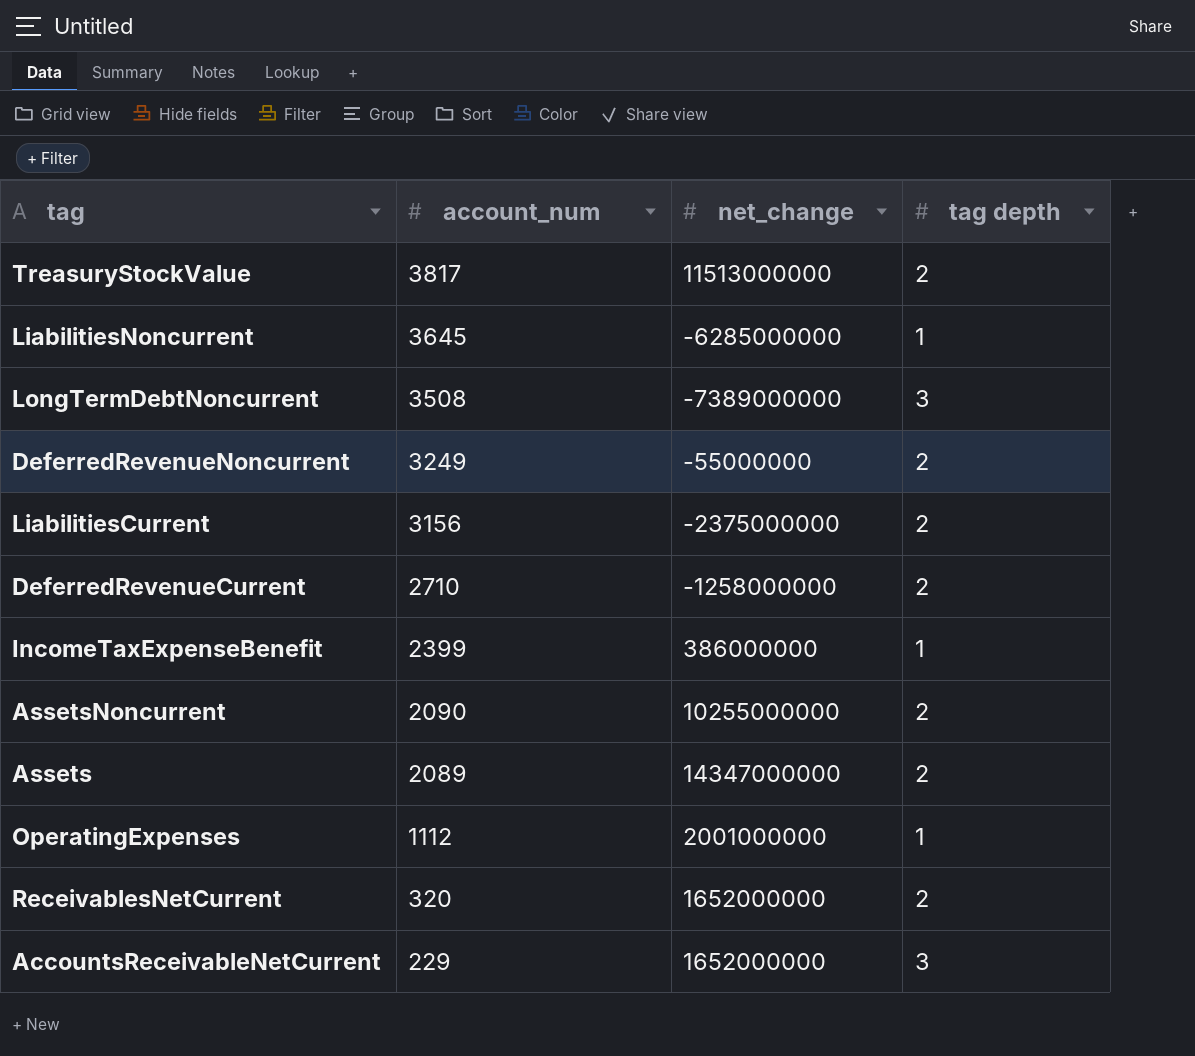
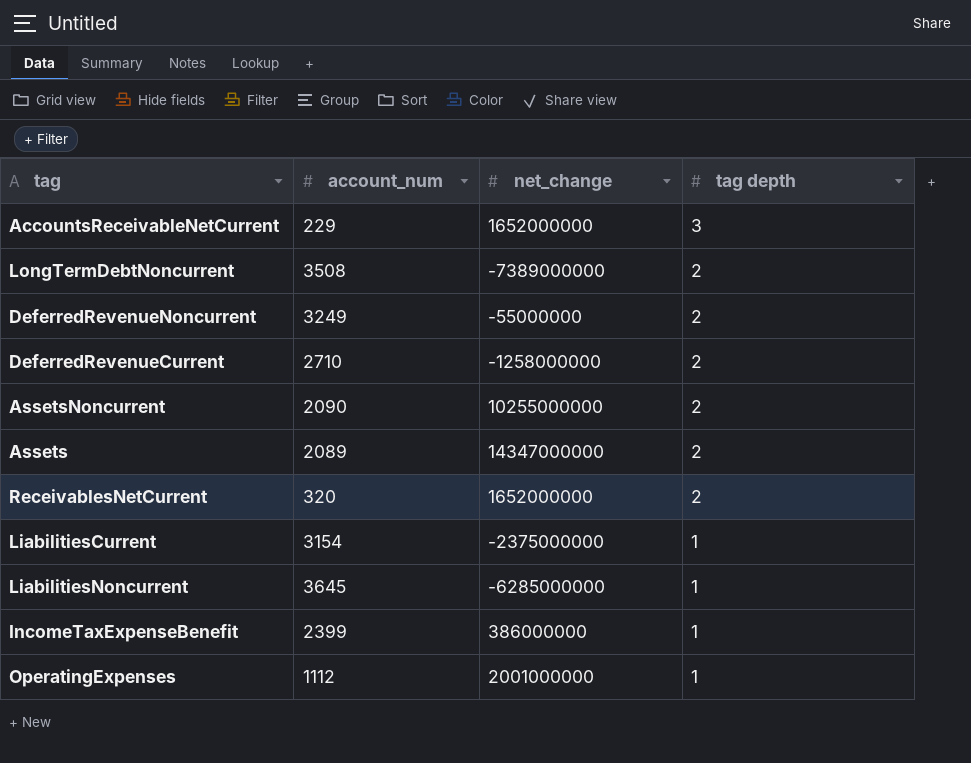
row order: account_num descending -> tag depth descending
row TreasuryStockValue: 3817 | 11513000000 | 2 -> none
LongTermDebtNoncurrent | tag depth: 3 -> 2
LiabilitiesCurrent | account_num: 3156 -> 3154
LiabilitiesCurrent | tag depth: 2 -> 1

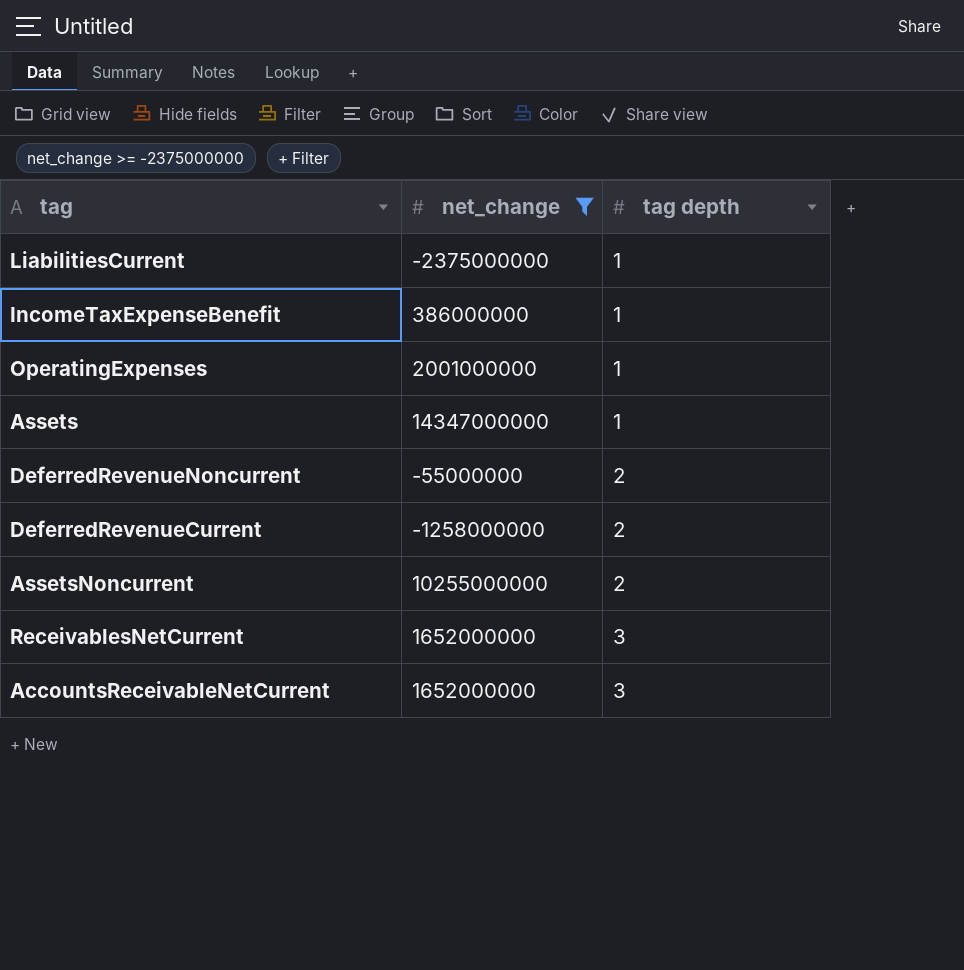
filter: none -> net_change >= -2375000000
row order: tag depth descending -> tag depth ascending
column account_num | position: 2 -> none
Assets | tag depth: 2 -> 1
ReceivablesNetCurrent | tag depth: 2 -> 3

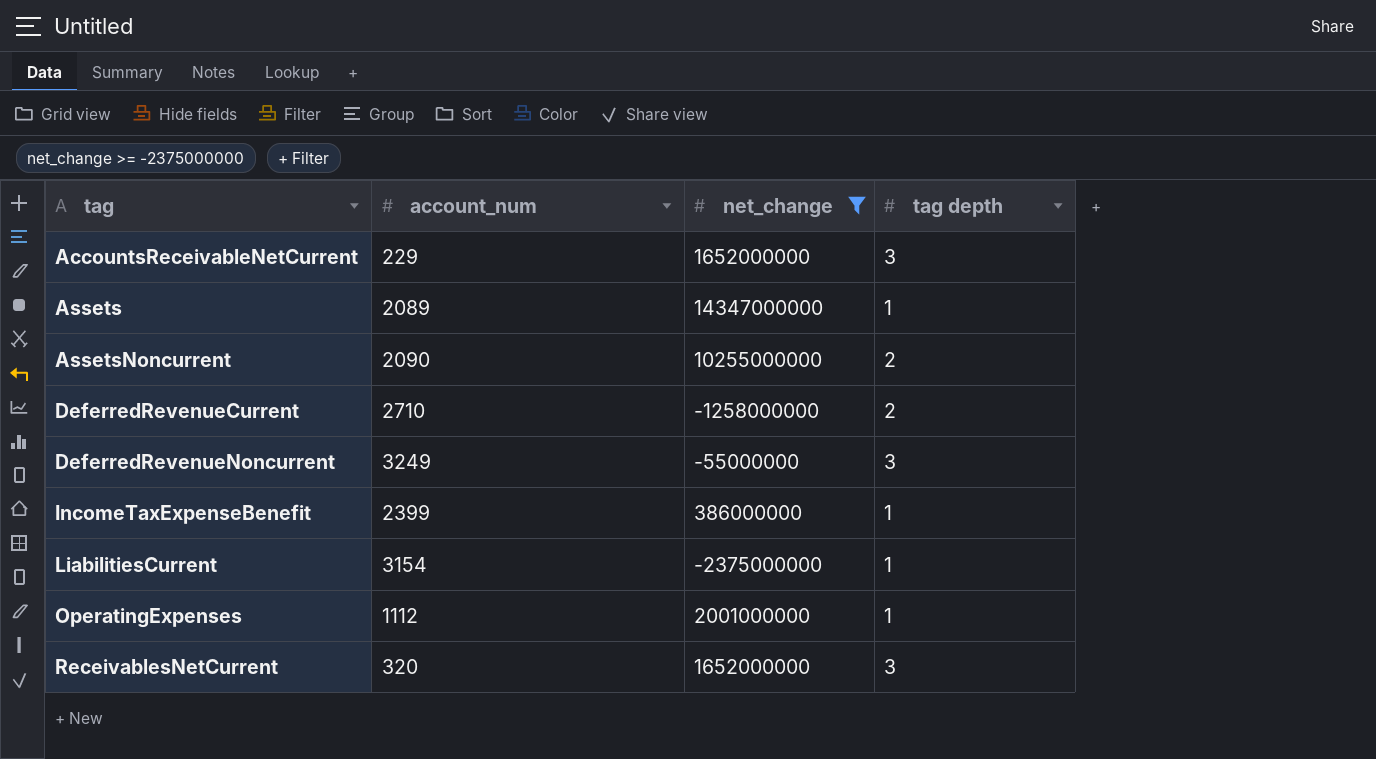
row order: tag depth ascending -> tag ascending
column account_num | position: none -> 2
DeferredRevenueNoncurrent | tag depth: 2 -> 3

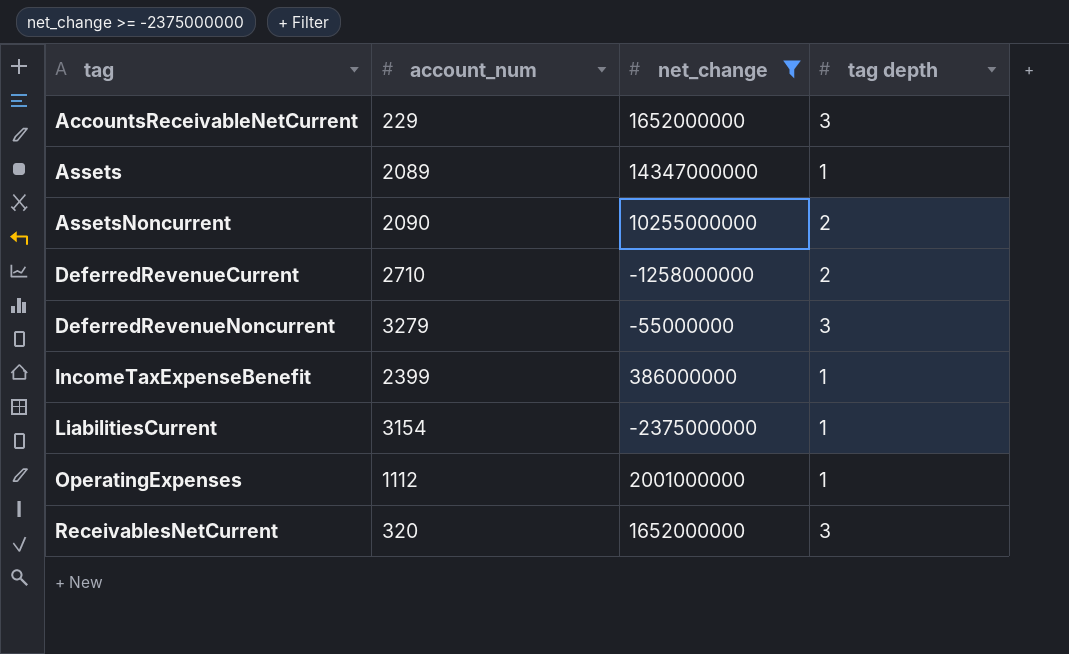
DeferredRevenueNoncurrent | account_num: 3249 -> 3279

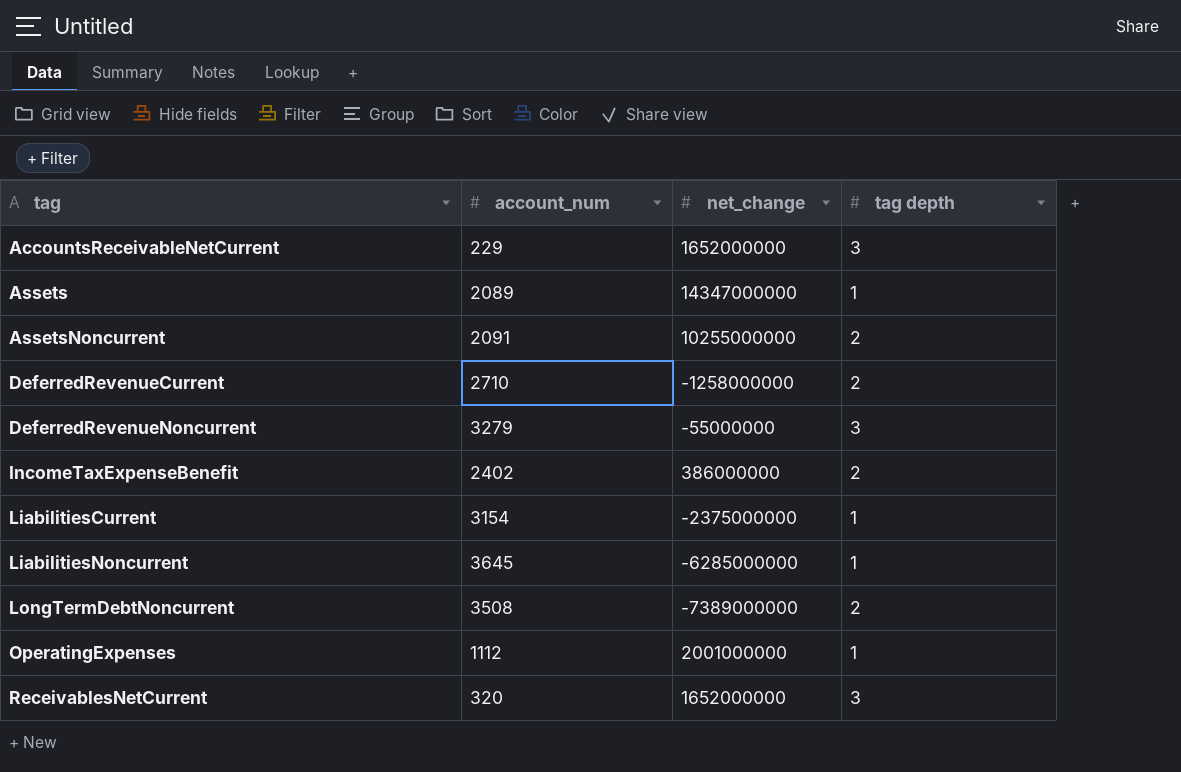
filter: net_change >= -2375000000 -> none
AssetsNoncurrent | account_num: 2090 -> 2091
IncomeTaxExpenseBenefit | account_num: 2399 -> 2402
IncomeTaxExpenseBenefit | tag depth: 1 -> 2

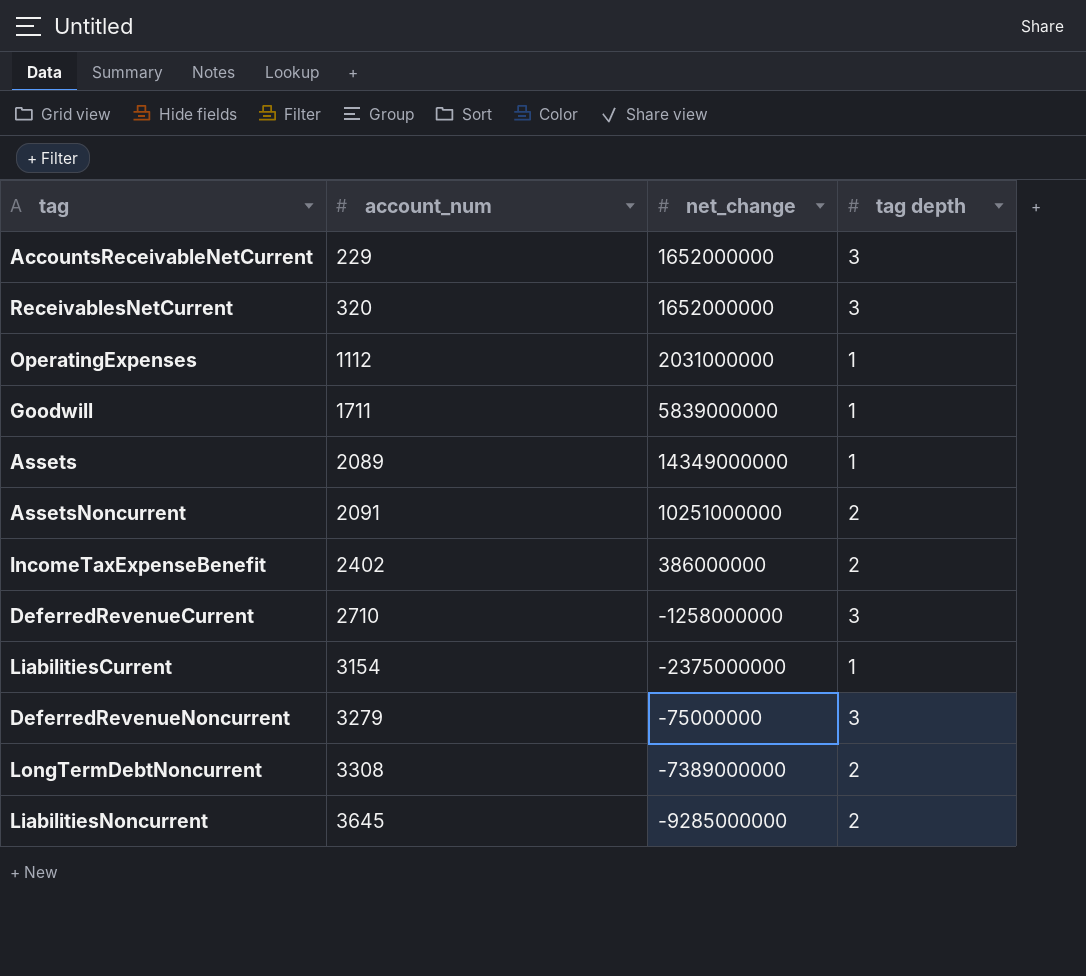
row order: tag ascending -> account_num ascending
OperatingExpenses | net_change: 2001000000 -> 2031000000
row Goodwill: none -> 1711 | 5839000000 | 1
Assets | net_change: 14347000000 -> 14349000000
AssetsNoncurrent | net_change: 10255000000 -> 10251000000
DeferredRevenueCurrent | tag depth: 2 -> 3
DeferredRevenueNoncurrent | net_change: -55000000 -> -75000000
LongTermDebtNoncurrent | account_num: 3508 -> 3308
LiabilitiesNoncurrent | net_change: -6285000000 -> -9285000000
LiabilitiesNoncurrent | tag depth: 1 -> 2

